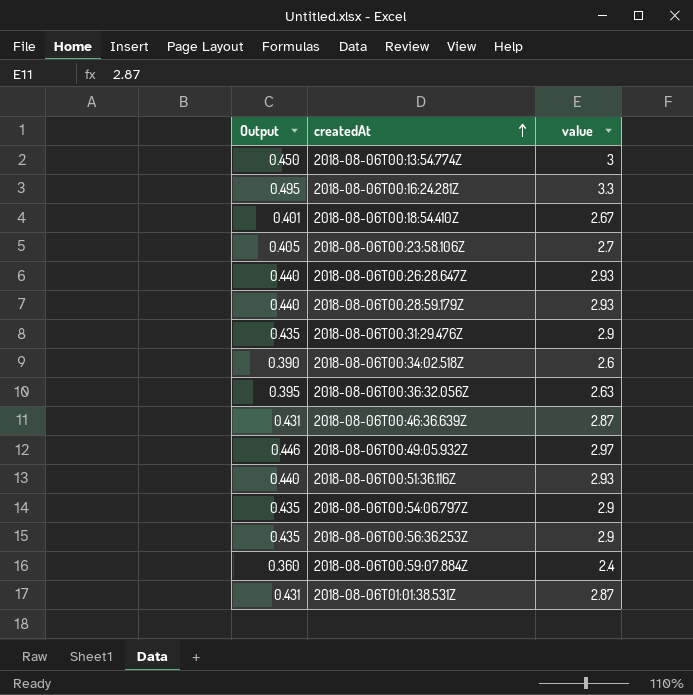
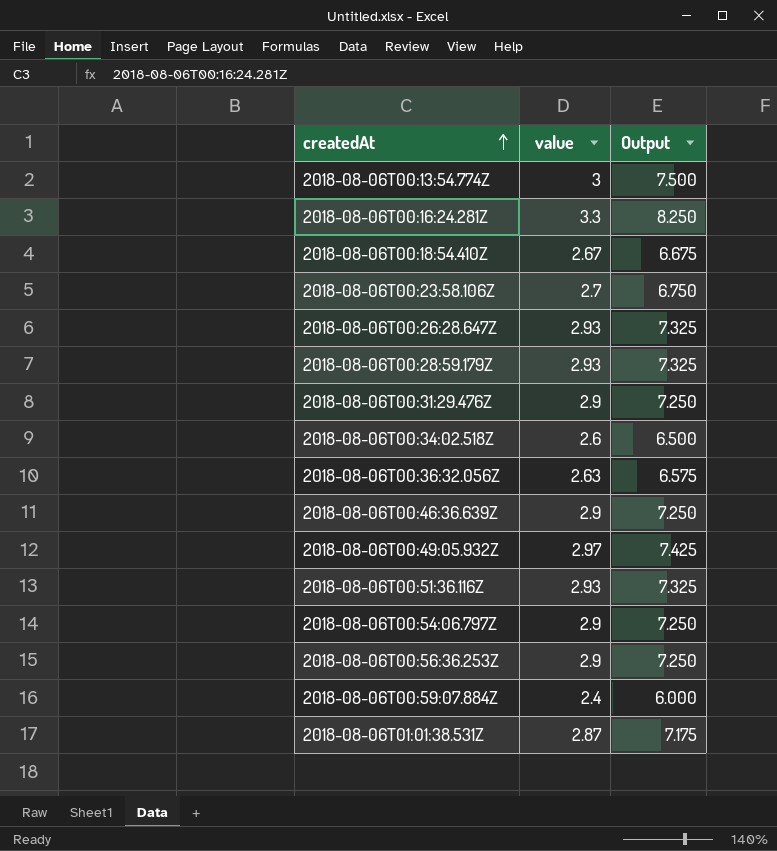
column Output | formula: [value] * 0.15 -> [value] * 2.5
column Output | position: 1 -> 3
2018-08-06T00:46:36.639Z | value: 2.87 -> 2.9

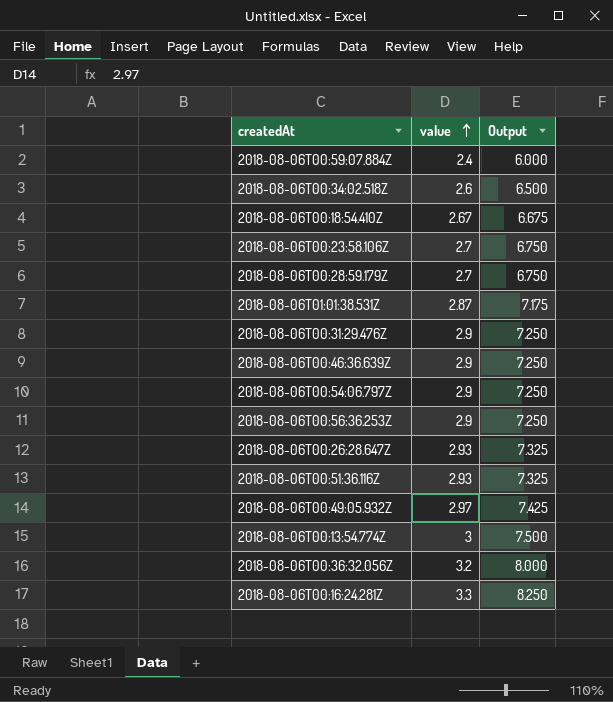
row order: createdAt ascending -> value ascending
2018-08-06T00:28:59.179Z | value: 2.93 -> 2.7
2018-08-06T00:28:59.179Z | Output: 7.325 -> 6.750
2018-08-06T00:36:32.056Z | value: 2.63 -> 3.2
2018-08-06T00:36:32.056Z | Output: 6.575 -> 8.000

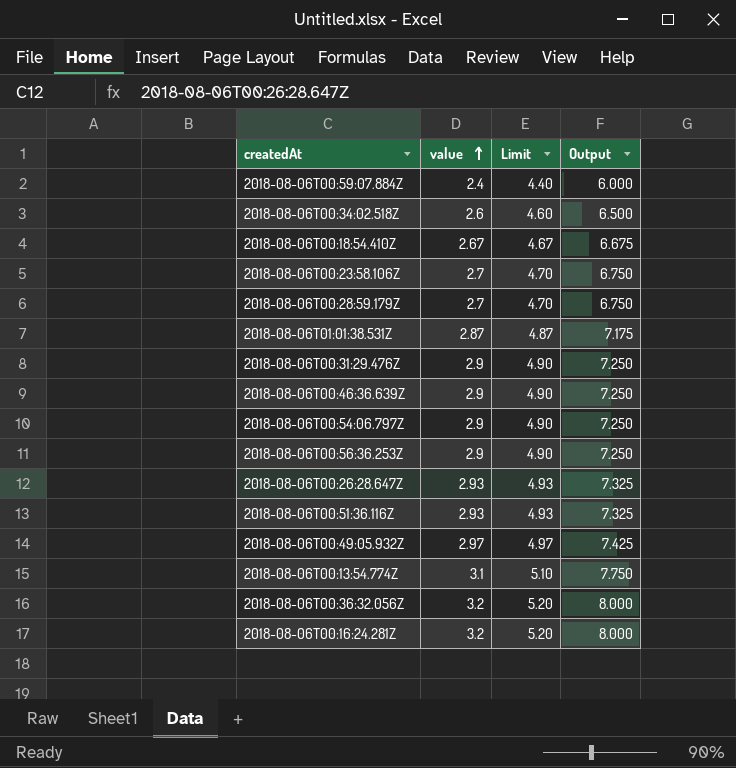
column Limit | formula: none -> [value] + 2
2018-08-06T00:13:54.774Z | value: 3 -> 3.1
2018-08-06T00:13:54.774Z | Output: 7.500 -> 7.750
2018-08-06T00:16:24.281Z | value: 3.3 -> 3.2
2018-08-06T00:16:24.281Z | Output: 8.250 -> 8.000

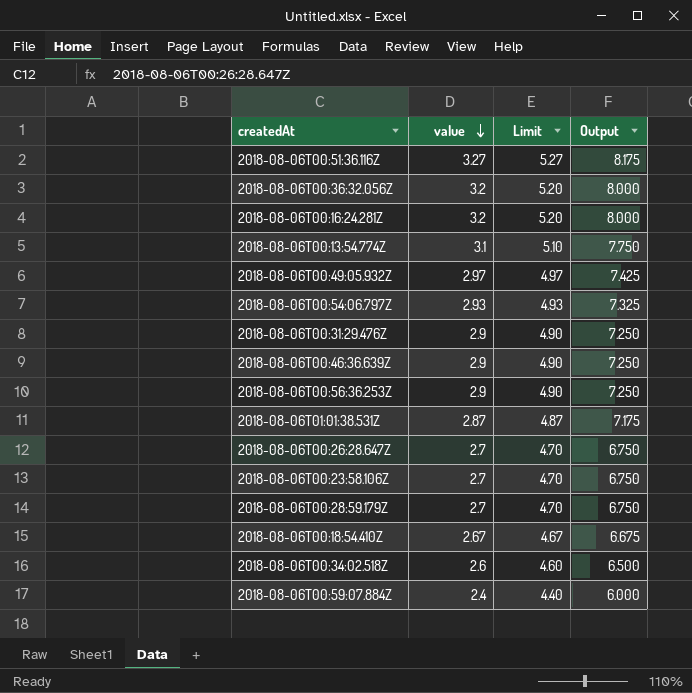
row order: value ascending -> value descending
2018-08-06T00:51:36.116Z | value: 2.93 -> 3.27
2018-08-06T00:51:36.116Z | Limit: 4.93 -> 5.27
2018-08-06T00:51:36.116Z | Output: 7.325 -> 8.175
2018-08-06T00:54:06.797Z | value: 2.9 -> 2.93
2018-08-06T00:54:06.797Z | Limit: 4.90 -> 4.93
2018-08-06T00:54:06.797Z | Output: 7.250 -> 7.325
2018-08-06T00:26:28.647Z | value: 2.93 -> 2.7
2018-08-06T00:26:28.647Z | Limit: 4.93 -> 4.70
2018-08-06T00:26:28.647Z | Output: 7.325 -> 6.750

